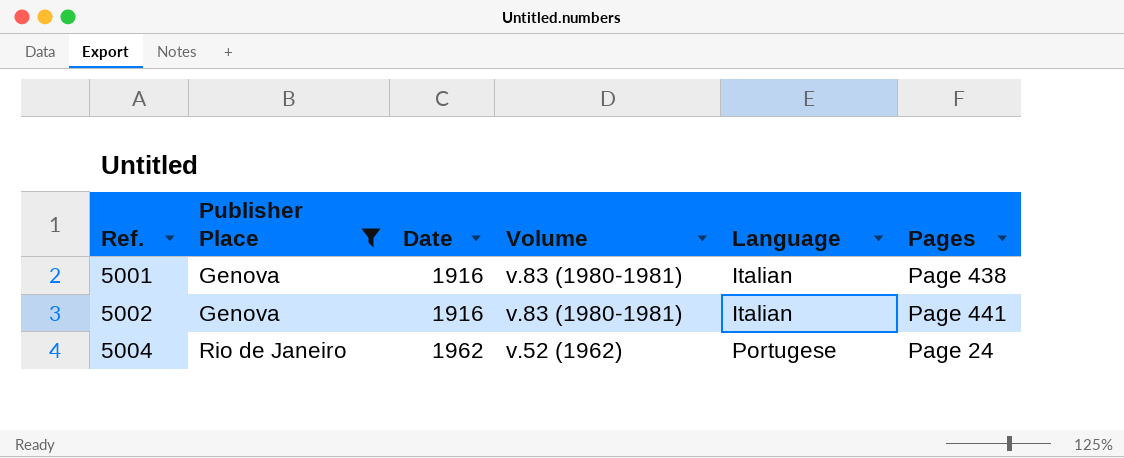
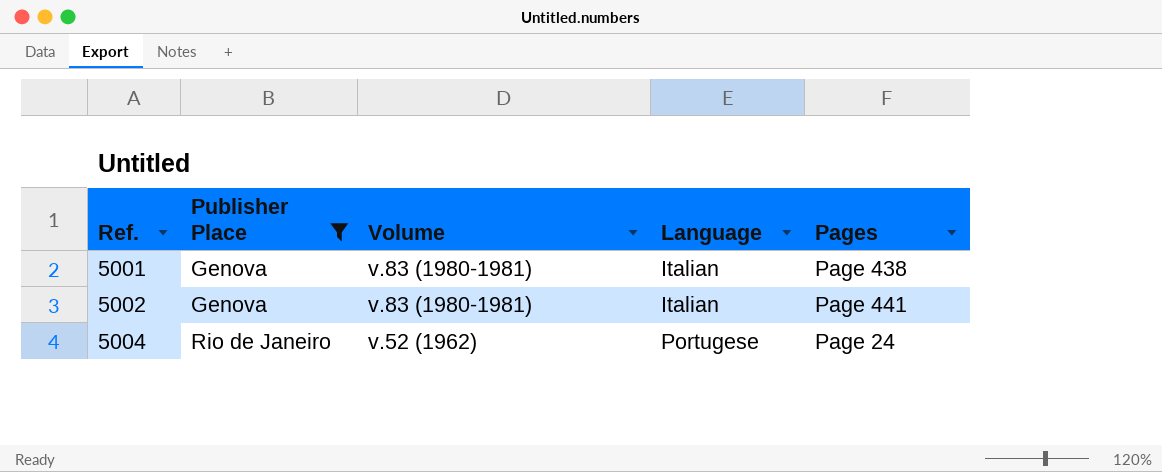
column Date | position: 3 -> none

